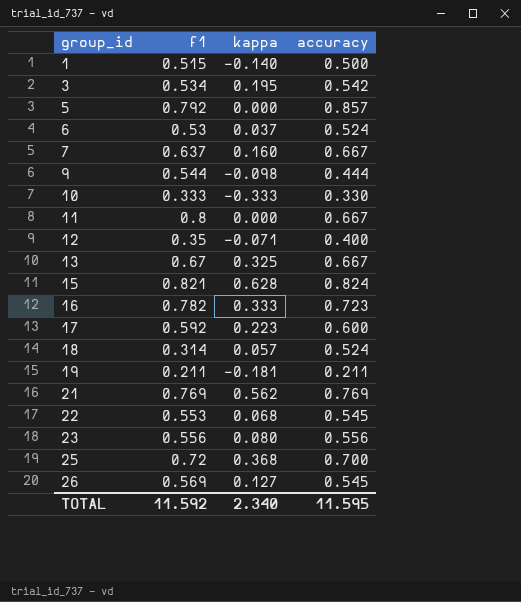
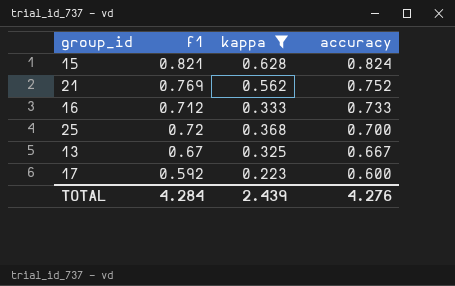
filter: none -> kappa >= 0.223
row order: group_id ascending -> accuracy descending
21 | accuracy: 0.769 -> 0.752
16 | f1: 0.782 -> 0.712
16 | accuracy: 0.723 -> 0.733
TOTAL | f1: 11.592 -> 4.284
TOTAL | kappa: 2.340 -> 2.439
TOTAL | accuracy: 11.595 -> 4.276

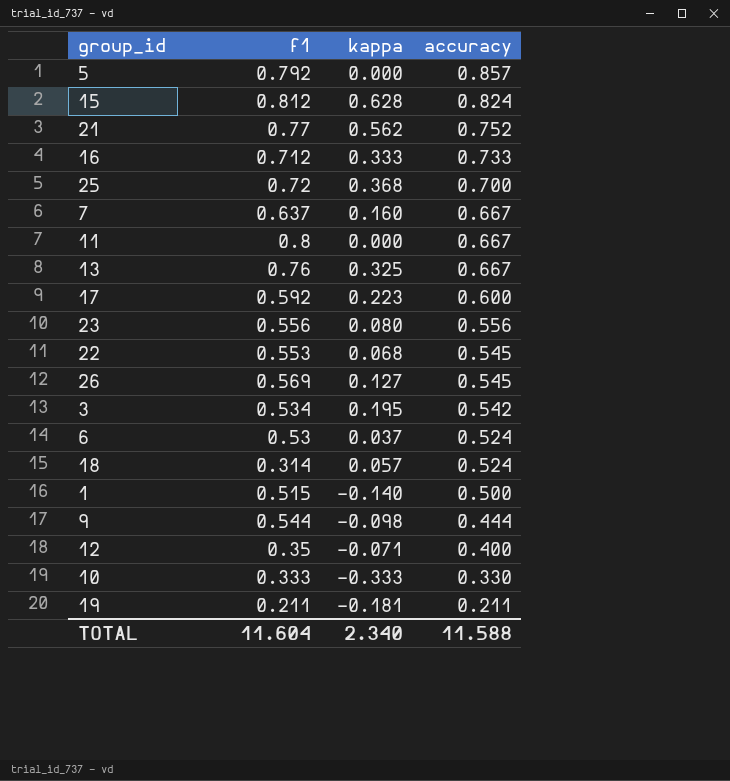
filter: kappa >= 0.223 -> none
15 | f1: 0.821 -> 0.812
21 | f1: 0.769 -> 0.77
13 | f1: 0.67 -> 0.76
TOTAL | f1: 4.284 -> 11.604
TOTAL | kappa: 2.439 -> 2.340
TOTAL | accuracy: 4.276 -> 11.588

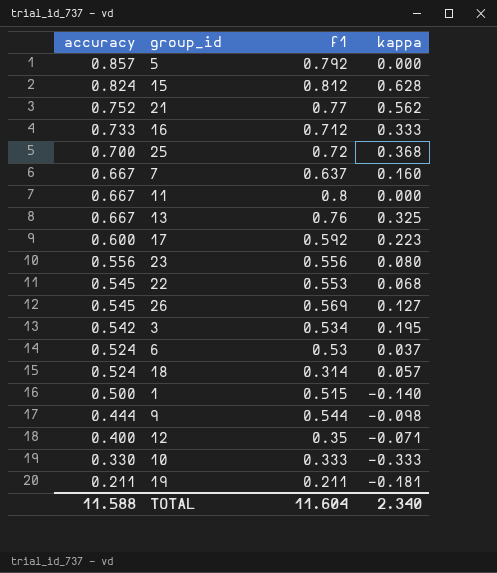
column accuracy | position: 4 -> 1

